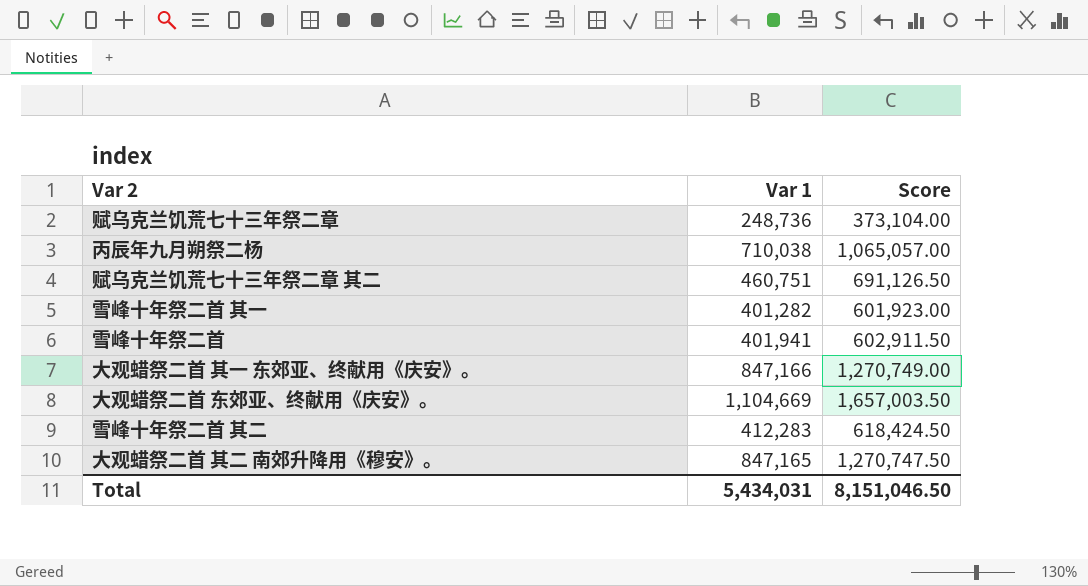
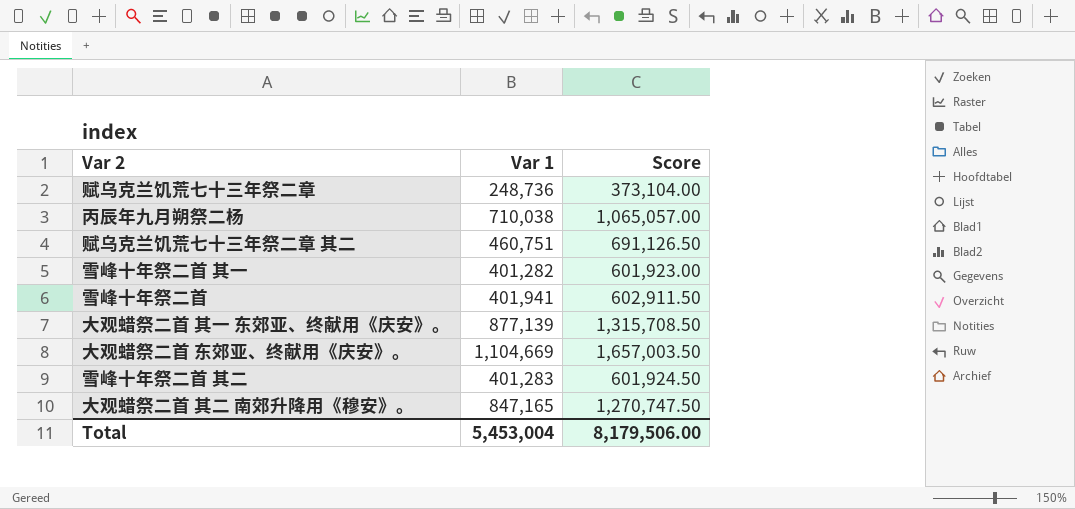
大观蜡祭二首 其一 东郊亚、终献用《庆安》。 | Var 1: 847,166 -> 877,139
大观蜡祭二首 其一 东郊亚、终献用《庆安》。 | Score: 1,270,749.00 -> 1,315,708.50
雪峰十年祭二首 其二 | Var 1: 412,283 -> 401,283
雪峰十年祭二首 其二 | Score: 618,424.50 -> 601,924.50
Total | Var 1: 5,434,031 -> 5,453,004
Total | Score: 8,151,046.50 -> 8,179,506.00

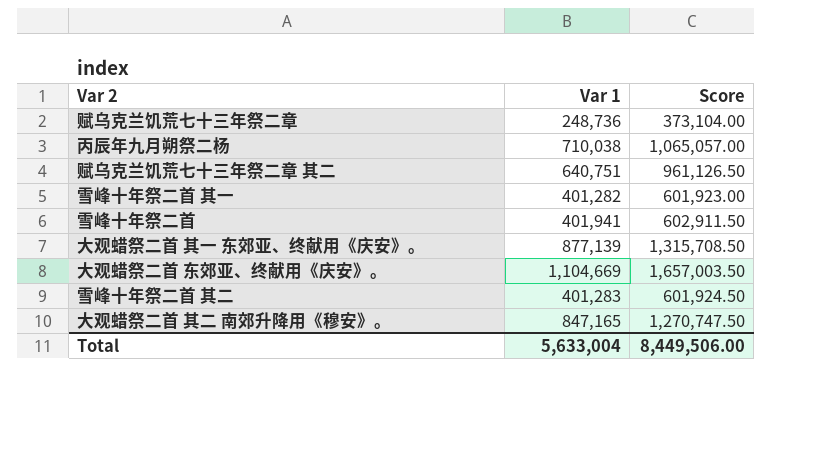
赋乌克兰饥荒七十三年祭二章 其二 | Var 1: 460,751 -> 640,751
赋乌克兰饥荒七十三年祭二章 其二 | Score: 691,126.50 -> 961,126.50
Total | Var 1: 5,453,004 -> 5,633,004
Total | Score: 8,179,506.00 -> 8,449,506.00

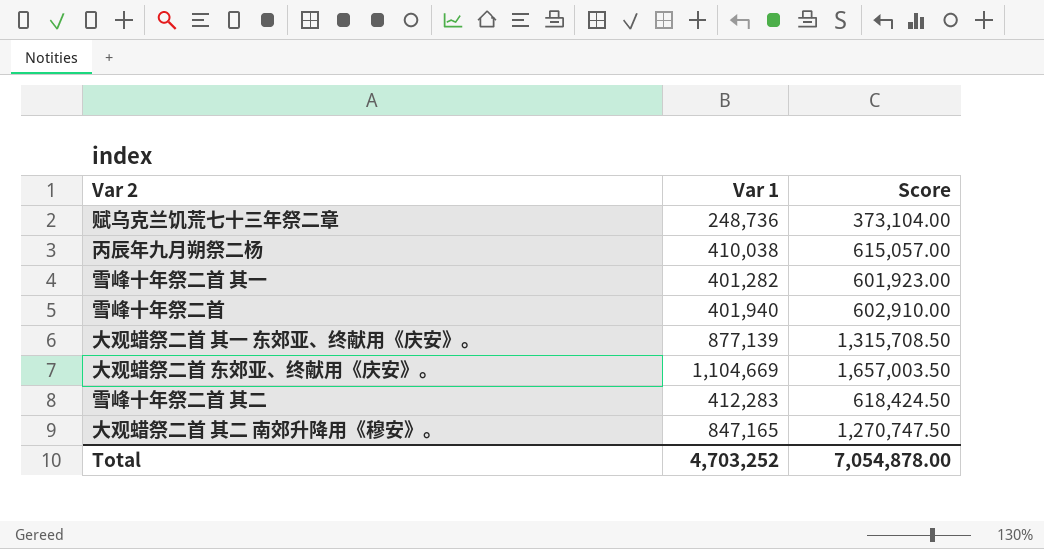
row 赋乌克兰饥荒七十三年祭二章 其二: 640,751 | 961,126.50 -> none
丙辰年九月朔祭二杨 | Var 1: 710,038 -> 410,038
丙辰年九月朔祭二杨 | Score: 1,065,057.00 -> 615,057.00
雪峰十年祭二首 | Var 1: 401,941 -> 401,940
雪峰十年祭二首 | Score: 602,911.50 -> 602,910.00
雪峰十年祭二首 其二 | Var 1: 401,283 -> 412,283
雪峰十年祭二首 其二 | Score: 601,924.50 -> 618,424.50
Total | Var 1: 5,633,004 -> 4,703,252
Total | Score: 8,449,506.00 -> 7,054,878.00

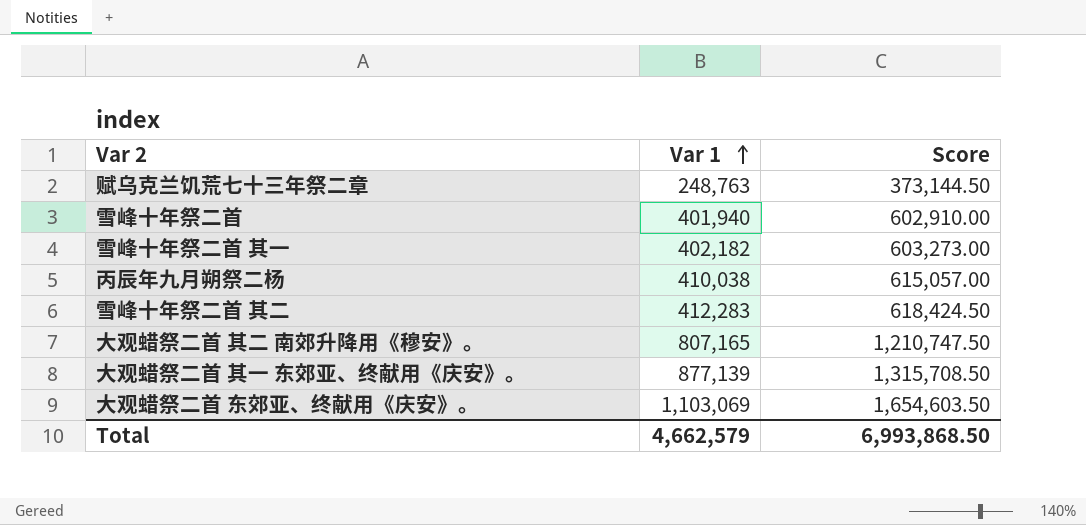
row order: none -> Var 1 ascending
赋乌克兰饥荒七十三年祭二章 | Var 1: 248,736 -> 248,763
赋乌克兰饥荒七十三年祭二章 | Score: 373,104.00 -> 373,144.50
雪峰十年祭二首 其一 | Var 1: 401,282 -> 402,182
雪峰十年祭二首 其一 | Score: 601,923.00 -> 603,273.00
大观蜡祭二首 其二 南郊升降用《穆安》。 | Var 1: 847,165 -> 807,165
大观蜡祭二首 其二 南郊升降用《穆安》。 | Score: 1,270,747.50 -> 1,210,747.50
大观蜡祭二首 东郊亚、终献用《庆安》。 | Var 1: 1,104,669 -> 1,103,069
大观蜡祭二首 东郊亚、终献用《庆安》。 | Score: 1,657,003.50 -> 1,654,603.50
Total | Var 1: 4,703,252 -> 4,662,579
Total | Score: 7,054,878.00 -> 6,993,868.50

